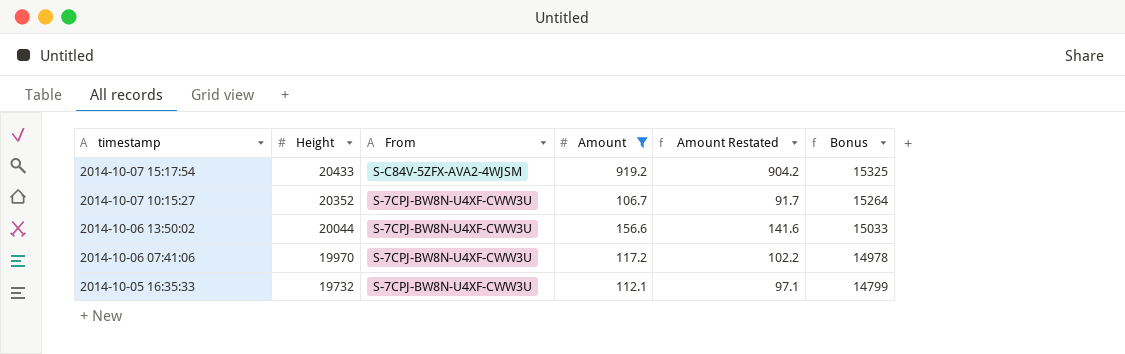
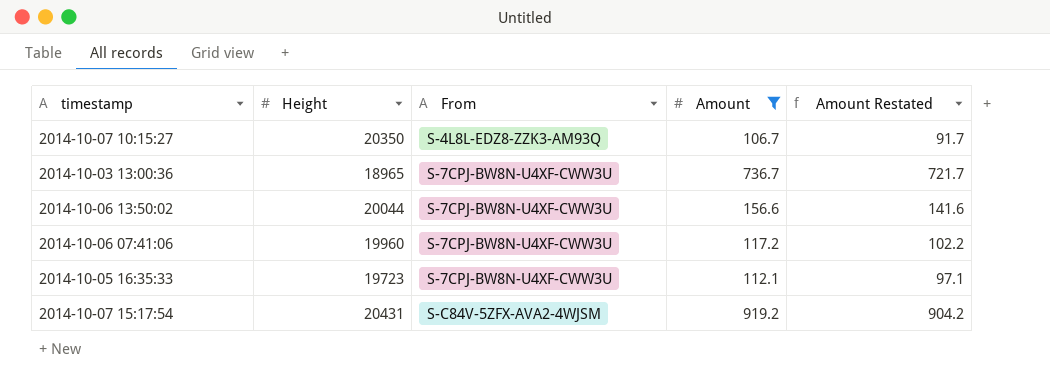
row order: timestamp descending -> From ascending
column Bonus | formula: [Height] * 0.75 -> none
2014-10-07 10:15:27 | Height: 20352 -> 20350
2014-10-07 10:15:27 | From: S-7CPJ-BW8N-U4XF-CWW3U -> S-4L8L-EDZ8-ZZK3-AM93Q
row 2014-10-03 13:00:36: none -> 18965 | S-7CPJ-BW8N-U4XF-CWW3U | 736.7 | 721.7
2014-10-06 07:41:06 | Height: 19970 -> 19960
2014-10-05 16:35:33 | Height: 19732 -> 19723
2014-10-07 15:17:54 | Height: 20433 -> 20431

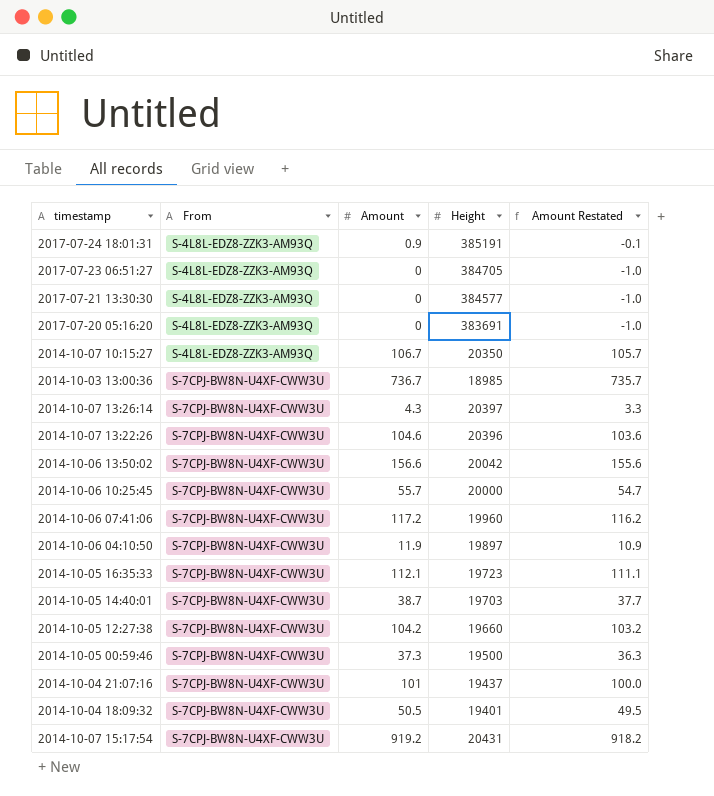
filter: Amount >= 106.7 -> none
column Height | position: 2 -> 4
column Amount Restated | formula: [Amount] - 15 -> [Amount] - 1
2014-10-03 13:00:36 | Height: 18965 -> 18985
2014-10-06 13:50:02 | Height: 20044 -> 20042
2014-10-07 15:17:54 | From: S-C84V-5ZFX-AVA2-4WJSM -> S-7CPJ-BW8N-U4XF-CWW3U

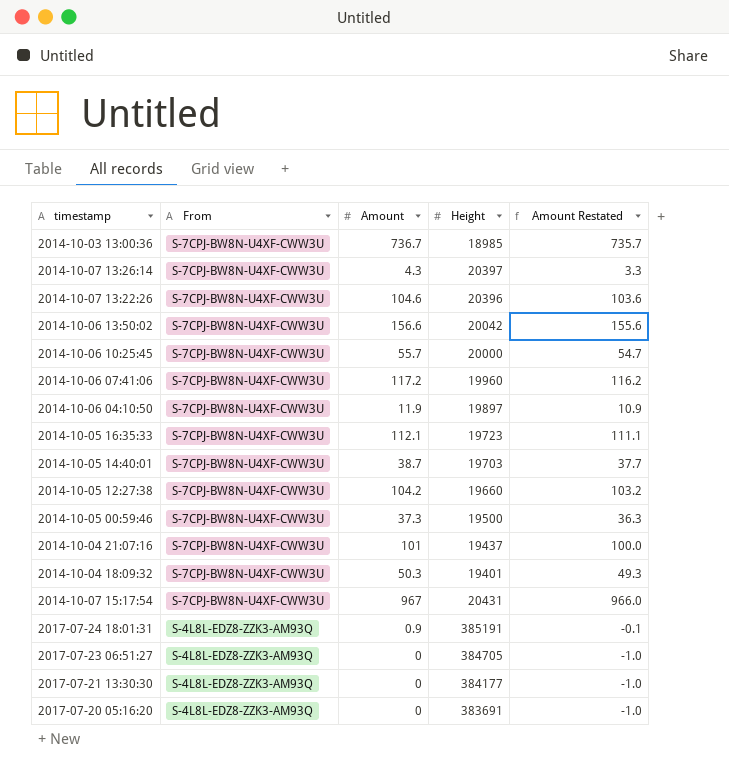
row order: From ascending -> From descending
row 2014-10-07 10:15:27: S-4L8L-EDZ8-ZZK3-AM93Q | 106.7 | 20350 | 105.7 -> none
2014-10-04 18:09:32 | Amount: 50.5 -> 50.3
2014-10-04 18:09:32 | Amount Restated: 49.5 -> 49.3
2014-10-07 15:17:54 | Amount: 919.2 -> 967
2014-10-07 15:17:54 | Amount Restated: 918.2 -> 966.0
2017-07-21 13:30:30 | Height: 384577 -> 384177

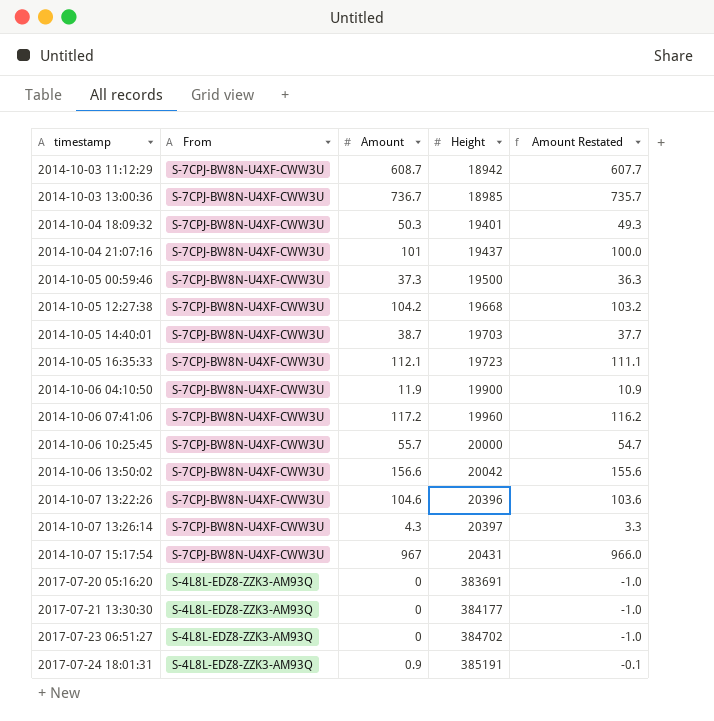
row order: From descending -> timestamp ascending
row 2014-10-03 11:12:29: none -> S-7CPJ-BW8N-U4XF-CWW3U | 608.7 | 18942 | 607.7
2014-10-05 12:27:38 | Height: 19660 -> 19668
2014-10-06 04:10:50 | Height: 19897 -> 19900
2017-07-23 06:51:27 | Height: 384705 -> 384702

